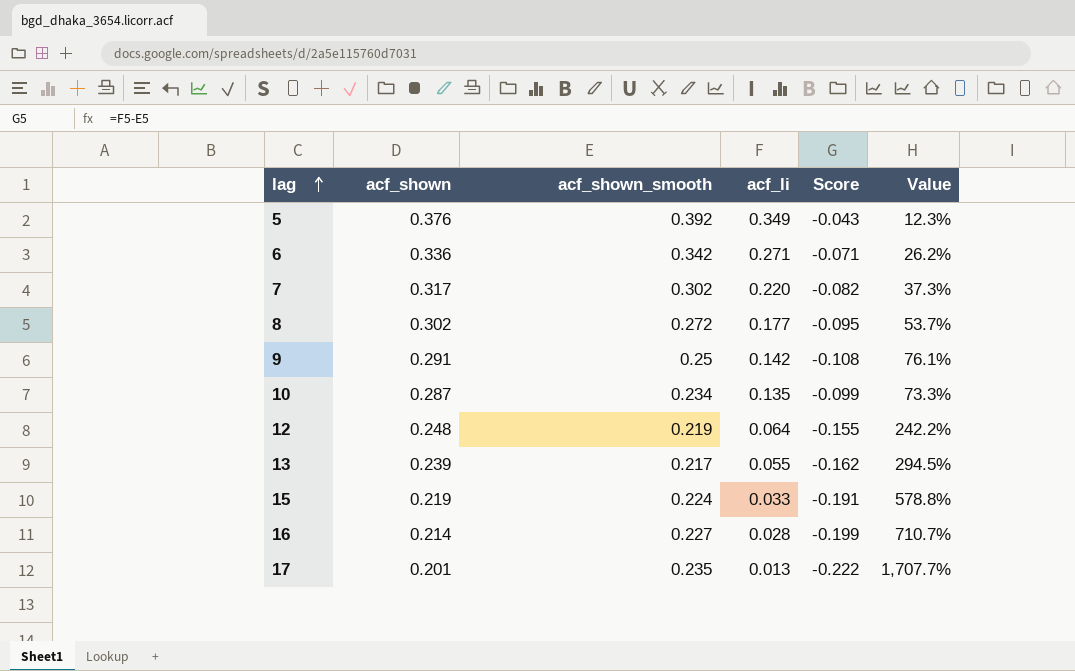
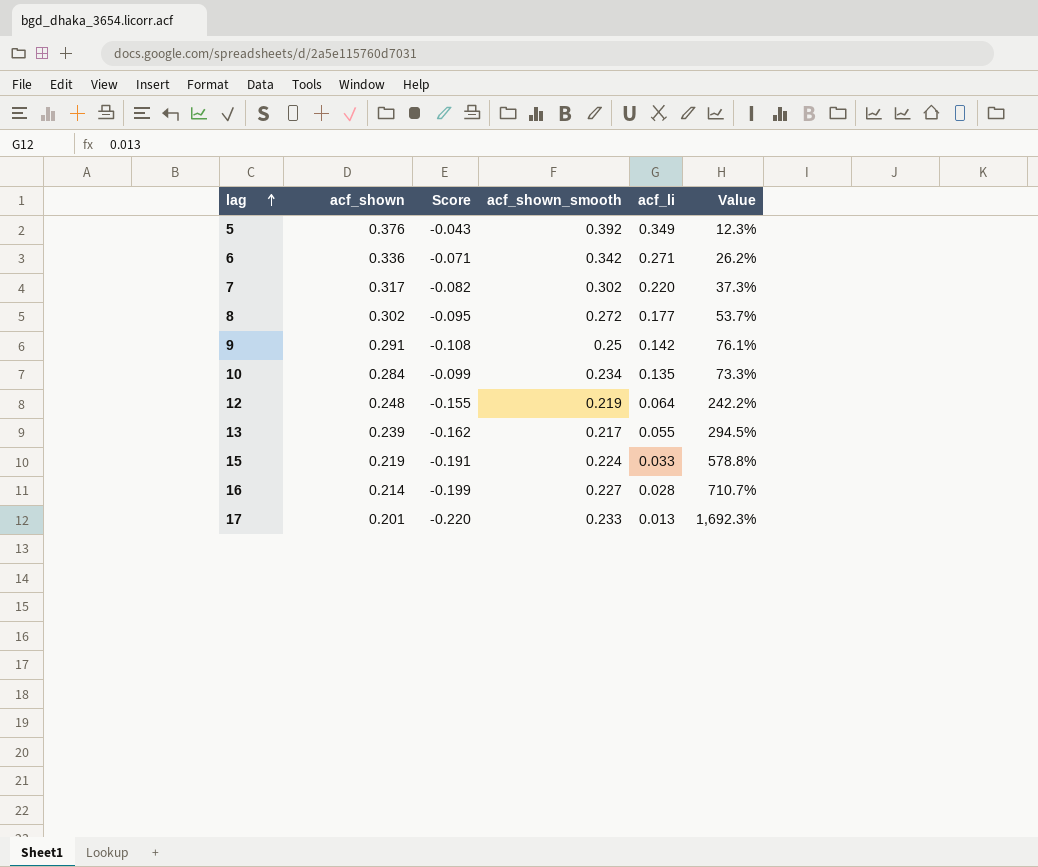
column Score | position: 5 -> 3
10 | acf_shown: 0.287 -> 0.284
17 | Score: -0.222 -> -0.220
17 | acf_shown_smooth: 0.235 -> 0.233
17 | Value: 1,707.7% -> 1,692.3%

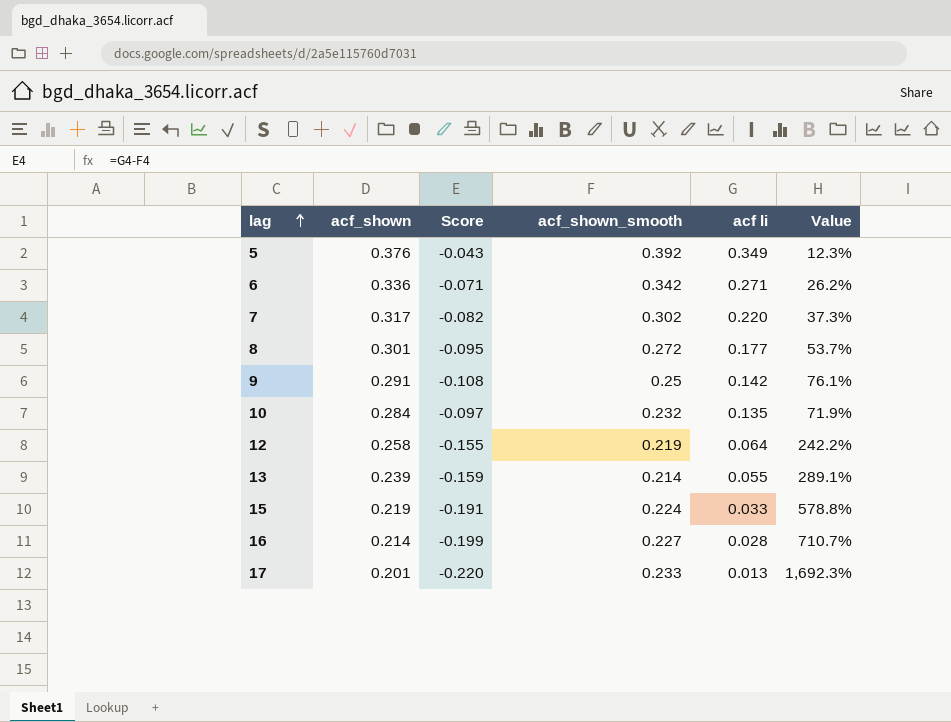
column name: acf_li -> acf li
8 | acf_shown: 0.302 -> 0.301
10 | Score: -0.099 -> -0.097
10 | acf_shown_smooth: 0.234 -> 0.232
10 | Value: 73.3% -> 71.9%
12 | acf_shown: 0.248 -> 0.258
13 | Score: -0.162 -> -0.159
13 | acf_shown_smooth: 0.217 -> 0.214
13 | Value: 294.5% -> 289.1%

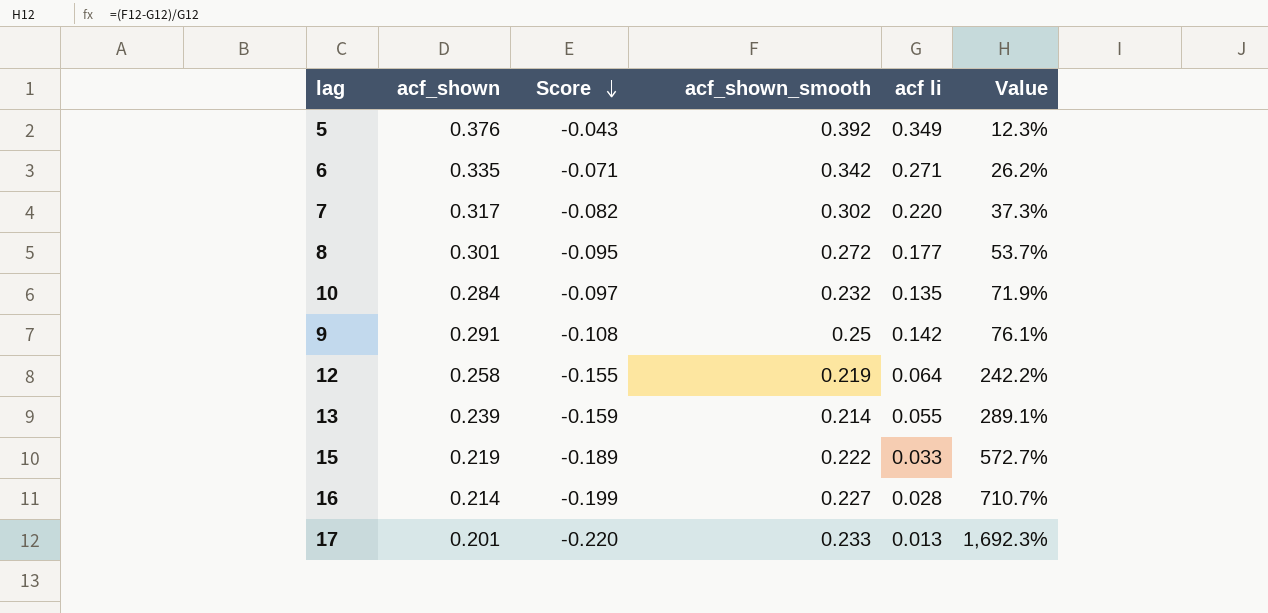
row order: lag ascending -> Score descending
6 | acf_shown: 0.336 -> 0.335
15 | Score: -0.191 -> -0.189
15 | acf_shown_smooth: 0.224 -> 0.222
15 | Value: 578.8% -> 572.7%

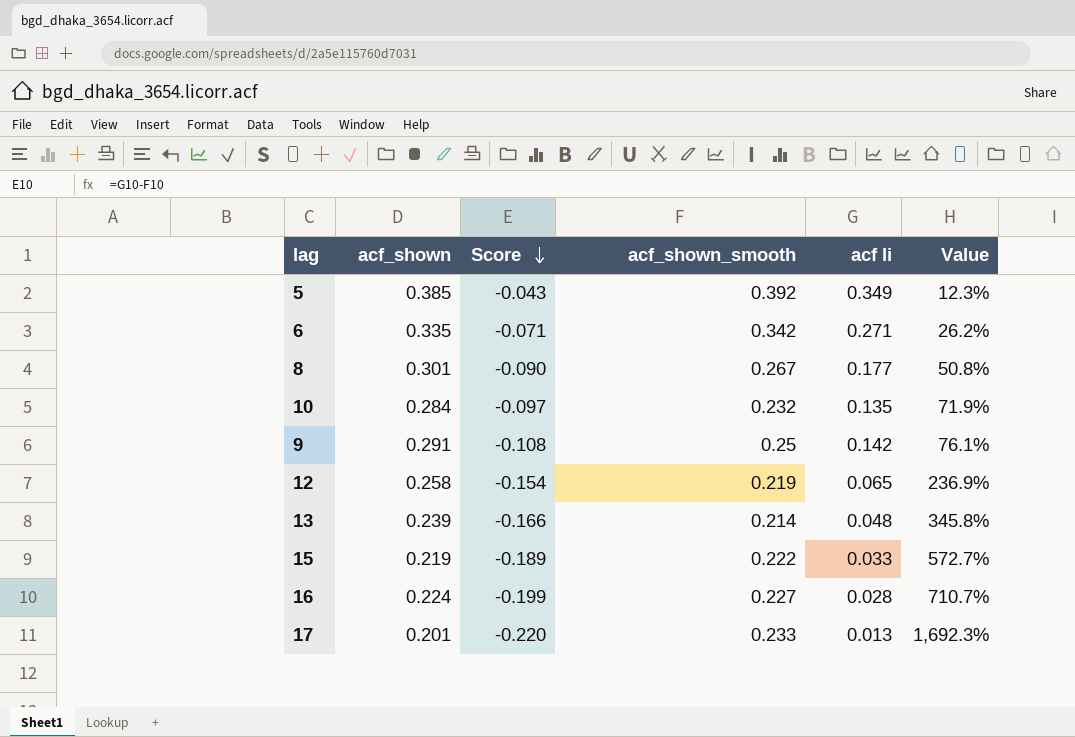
row 7: 0.317 | -0.082 | 0.302 | 0.220 | 37.3% -> none
5 | acf_shown: 0.376 -> 0.385
8 | Score: -0.095 -> -0.090
8 | acf_shown_smooth: 0.272 -> 0.267
8 | Value: 53.7% -> 50.8%
12 | Score: -0.155 -> -0.154
12 | acf li: 0.064 -> 0.065
12 | Value: 242.2% -> 236.9%
13 | Score: -0.159 -> -0.166
13 | acf li: 0.055 -> 0.048
13 | Value: 289.1% -> 345.8%
16 | acf_shown: 0.214 -> 0.224

